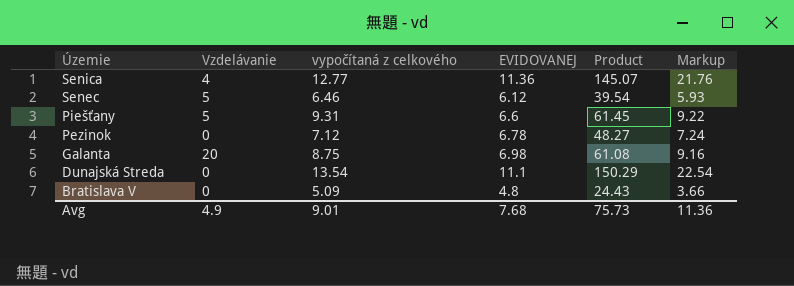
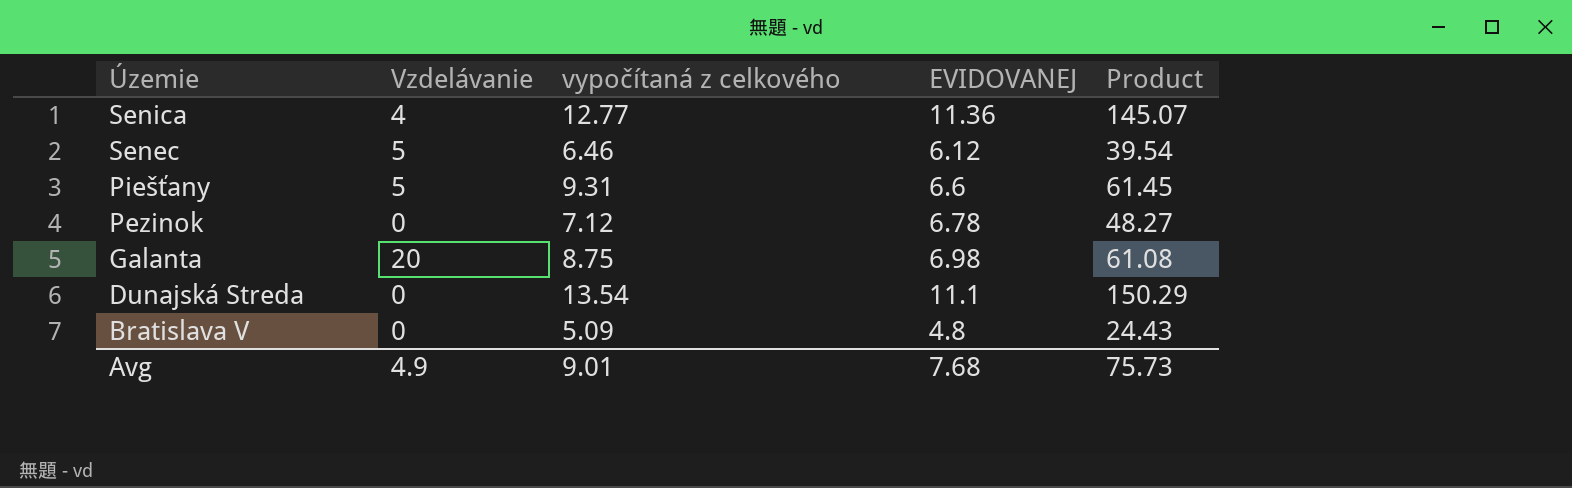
column Markup | formula: [Product] * 0.15 -> none

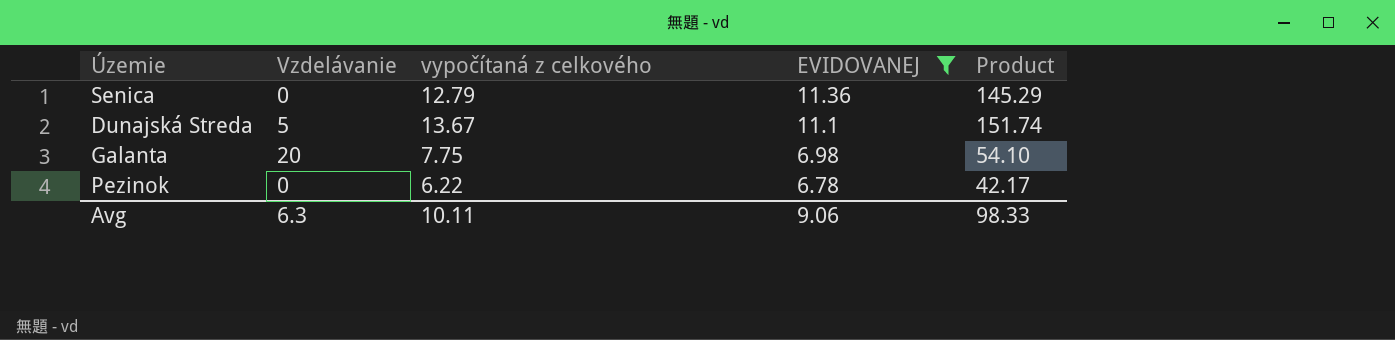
filter: none -> EVIDOVANEJ >= 6.78
row order: Územie descending -> EVIDOVANEJ descending
Senica | Vzdelávanie: 4 -> 0
Senica | vypočítaná z celkového: 12.77 -> 12.79
Senica | Product: 145.07 -> 145.29
Dunajská Streda | Vzdelávanie: 0 -> 5
Dunajská Streda | vypočítaná z celkového: 13.54 -> 13.67
Dunajská Streda | Product: 150.29 -> 151.74
Galanta | vypočítaná z celkového: 8.75 -> 7.75
Galanta | Product: 61.08 -> 54.10
Pezinok | vypočítaná z celkového: 7.12 -> 6.22
Pezinok | Product: 48.27 -> 42.17
Avg | Vzdelávanie: 4.9 -> 6.3
Avg | vypočítaná z celkového: 9.01 -> 10.11
Avg | EVIDOVANEJ: 7.68 -> 9.06
Avg | Product: 75.73 -> 98.33

